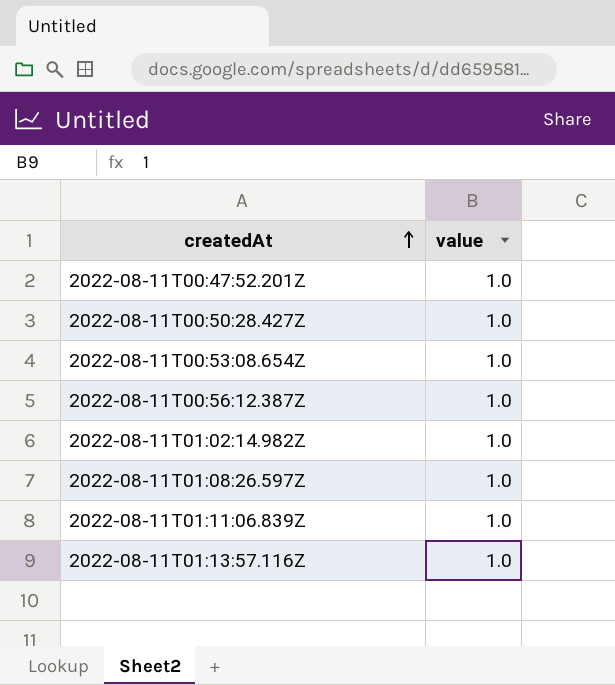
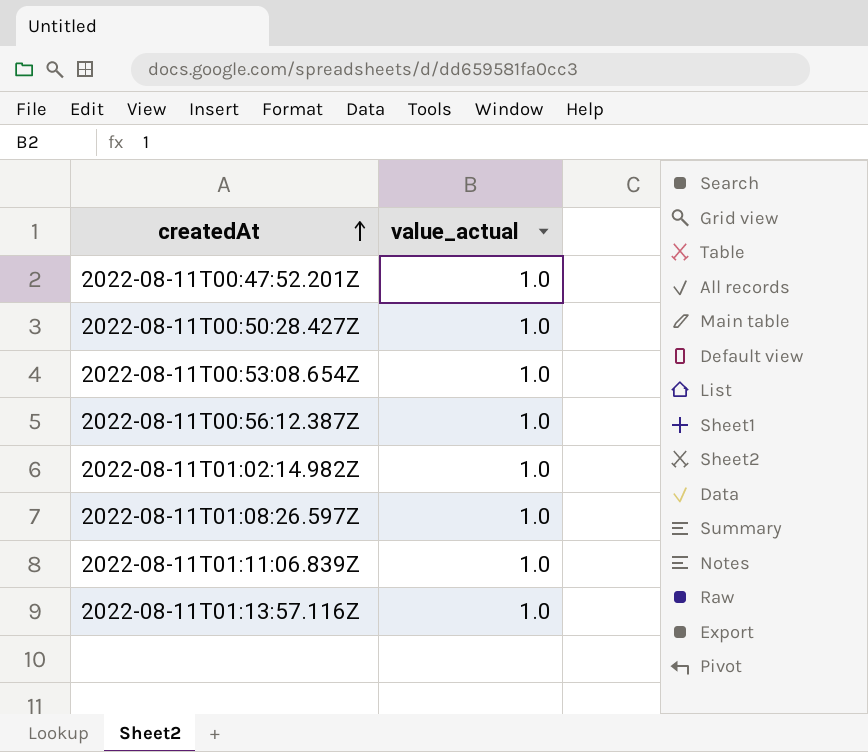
column name: value -> value_actual

